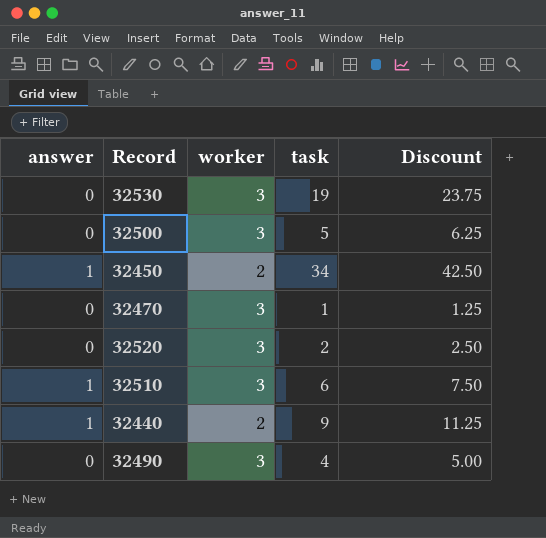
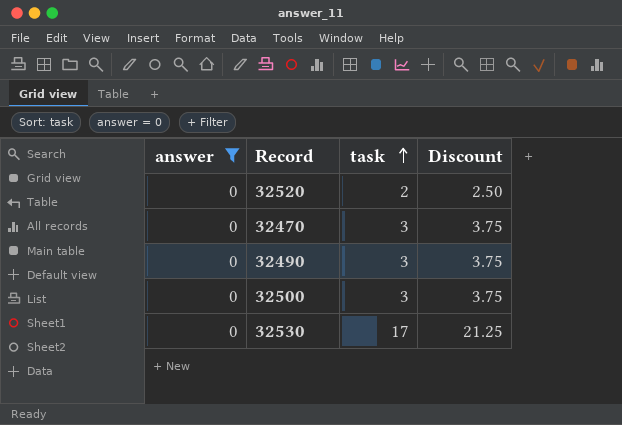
filter: none -> answer = 0
row order: none -> task ascending
column worker | position: 3 -> none
32470 | task: 1 -> 3
32470 | Discount: 1.25 -> 3.75
32490 | task: 4 -> 3
32490 | Discount: 5.00 -> 3.75
32500 | task: 5 -> 3
32500 | Discount: 6.25 -> 3.75
32530 | task: 19 -> 17
32530 | Discount: 23.75 -> 21.25

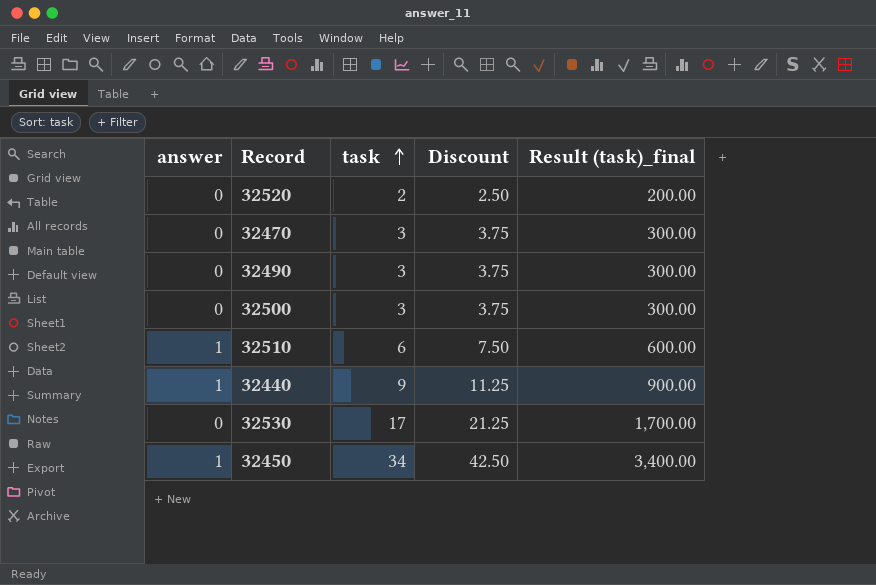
filter: answer = 0 -> none
column Result (task)_final | formula: none -> [task] * 100

